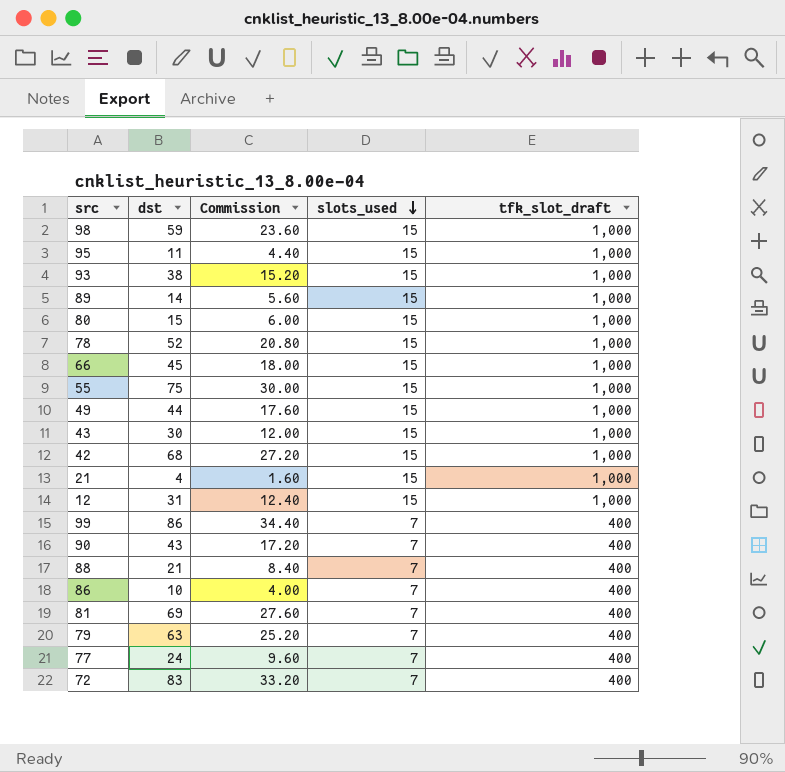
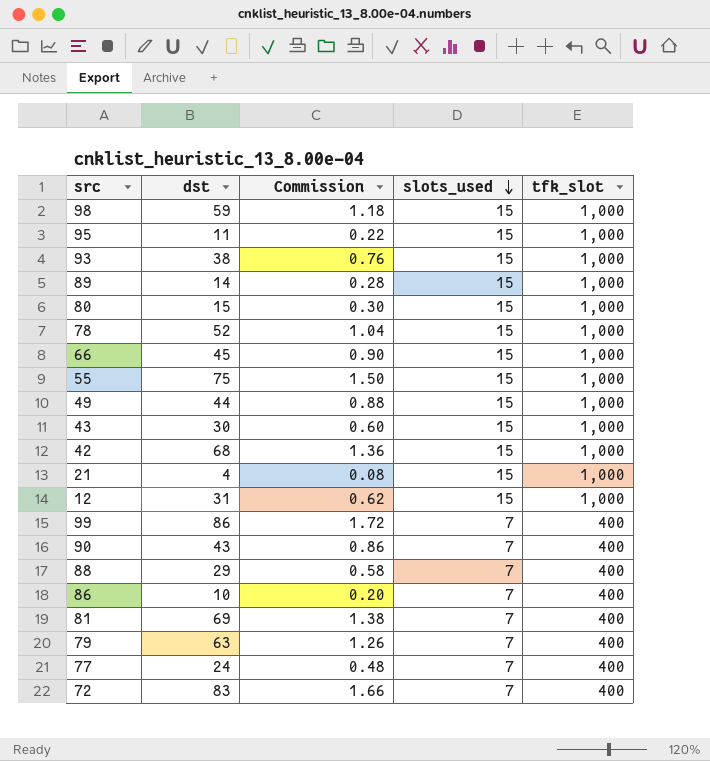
column Commission | formula: [dst] * 0.4 -> [dst] * 0.02
column name: tfk_slot_draft -> tfk_slot
88 | dst: 21 -> 29

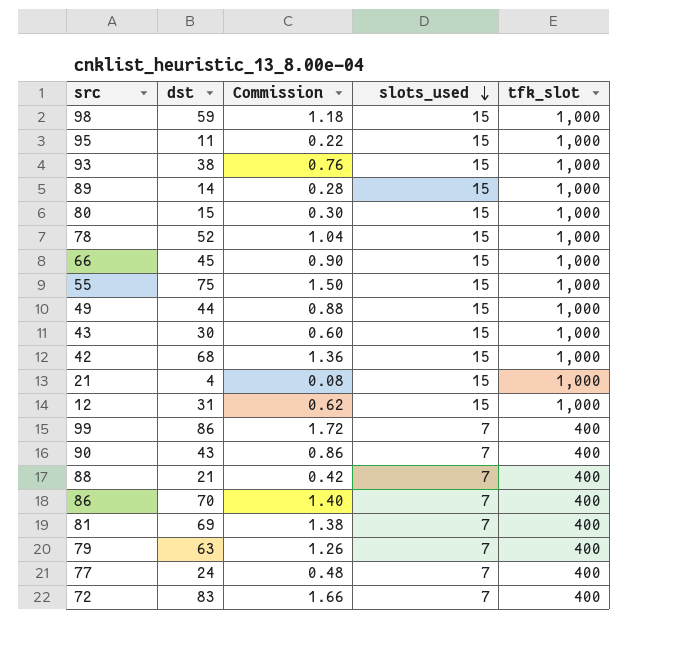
88 | dst: 29 -> 21
88 | Commission: 0.58 -> 0.42
86 | dst: 10 -> 70
86 | Commission: 0.20 -> 1.40

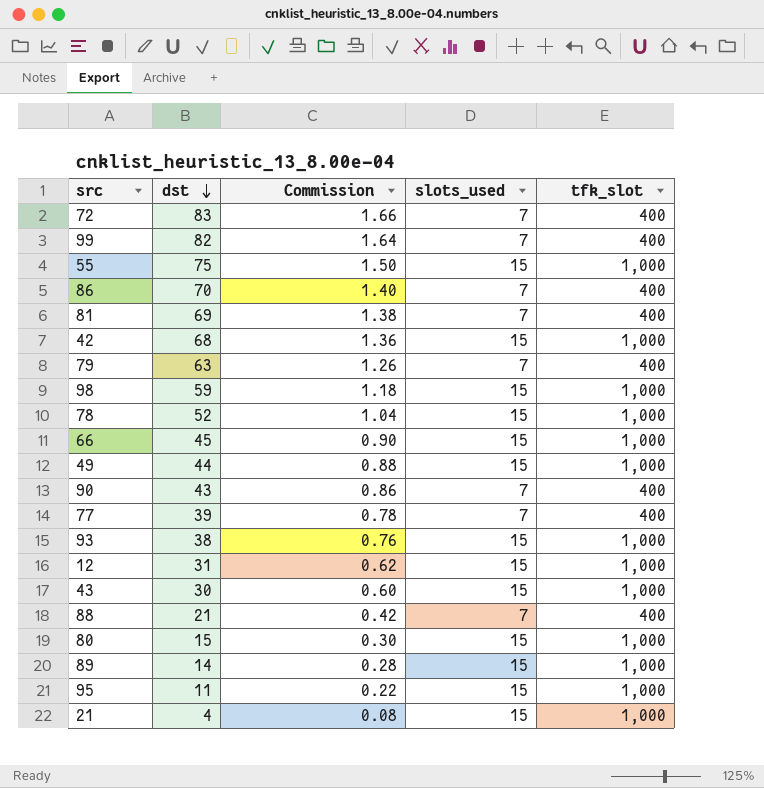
row order: slots_used descending -> dst descending
99 | dst: 86 -> 82
99 | Commission: 1.72 -> 1.64
77 | dst: 24 -> 39
77 | Commission: 0.48 -> 0.78

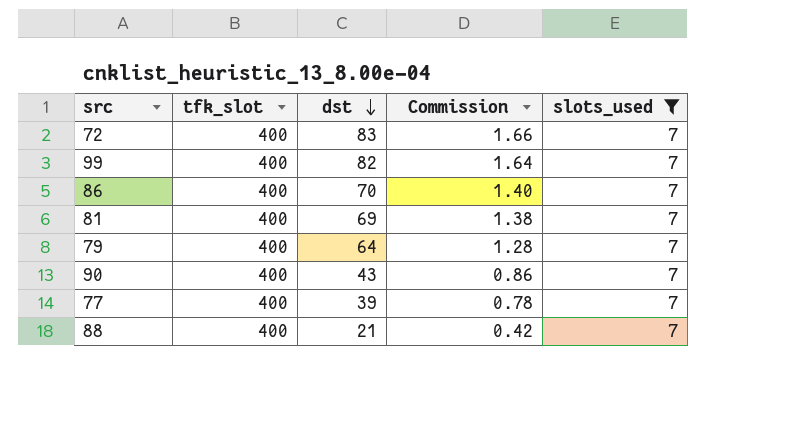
filter: none -> slots_used = 7
column tfk_slot | position: 5 -> 2
79 | dst: 63 -> 64
79 | Commission: 1.26 -> 1.28

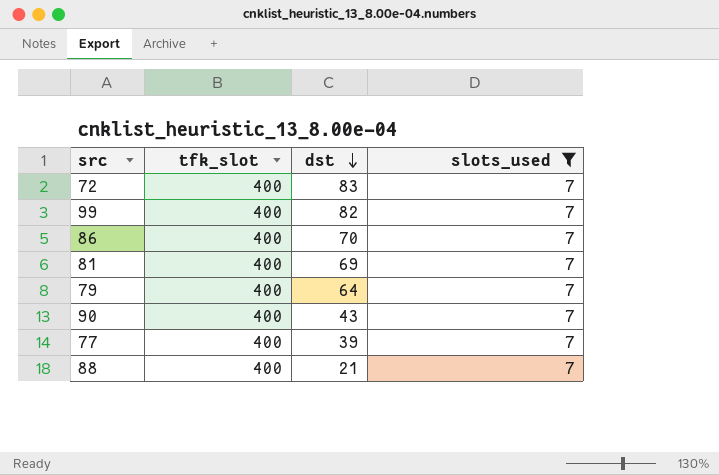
column Commission | formula: [dst] * 0.02 -> none

